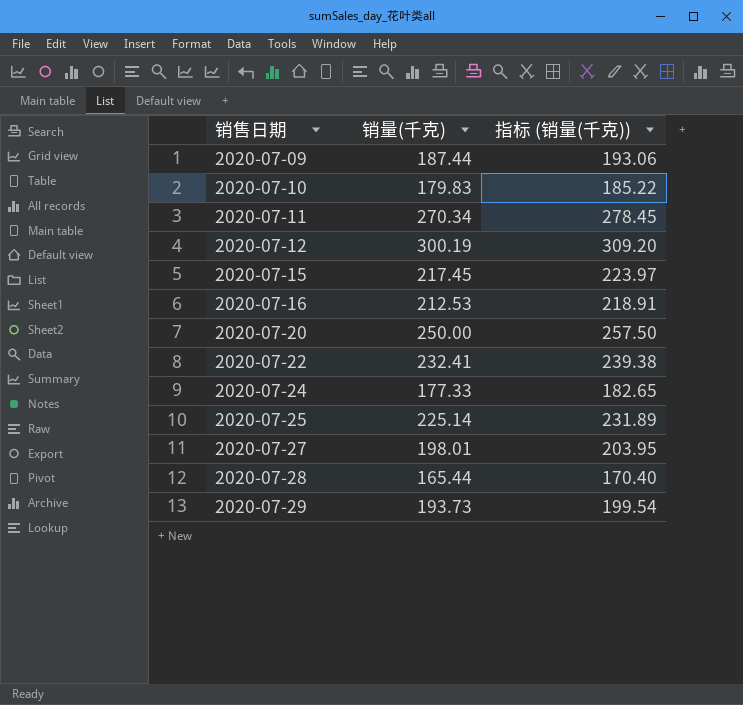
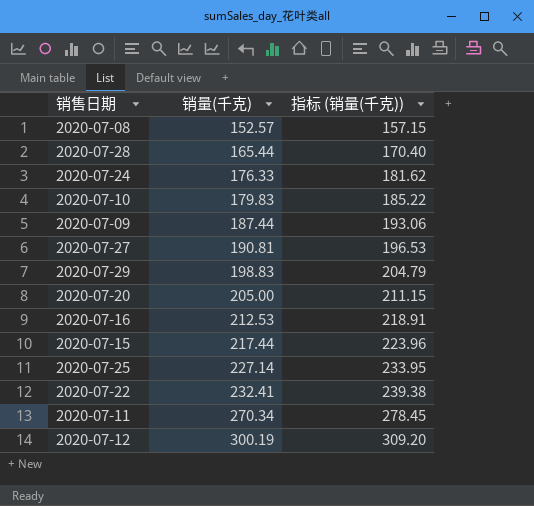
row order: 销售日期 ascending -> 销量(千克) ascending
row 2020-07-08: none -> 152.57 | 157.15
2020-07-24 | 销量(千克): 177.33 -> 176.33
2020-07-24 | 指标 (销量(千克)): 182.65 -> 181.62
2020-07-27 | 销量(千克): 198.01 -> 190.81
2020-07-27 | 指标 (销量(千克)): 203.95 -> 196.53
2020-07-29 | 销量(千克): 193.73 -> 198.83
2020-07-29 | 指标 (销量(千克)): 199.54 -> 204.79
2020-07-20 | 销量(千克): 250.00 -> 205.00
2020-07-20 | 指标 (销量(千克)): 257.50 -> 211.15
2020-07-15 | 销量(千克): 217.45 -> 217.44
2020-07-15 | 指标 (销量(千克)): 223.97 -> 223.96
2020-07-25 | 销量(千克): 225.14 -> 227.14
2020-07-25 | 指标 (销量(千克)): 231.89 -> 233.95

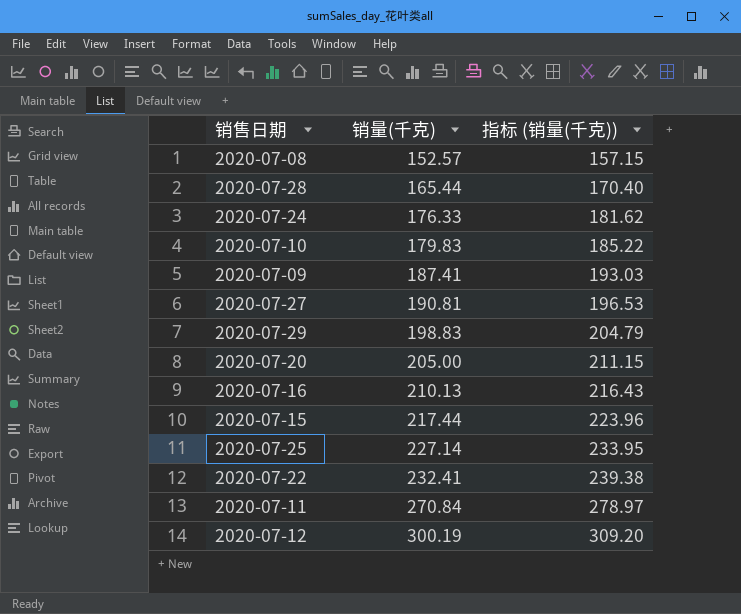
2020-07-09 | 销量(千克): 187.44 -> 187.41
2020-07-09 | 指标 (销量(千克)): 193.06 -> 193.03
2020-07-16 | 销量(千克): 212.53 -> 210.13
2020-07-16 | 指标 (销量(千克)): 218.91 -> 216.43
2020-07-11 | 销量(千克): 270.34 -> 270.84
2020-07-11 | 指标 (销量(千克)): 278.45 -> 278.97

